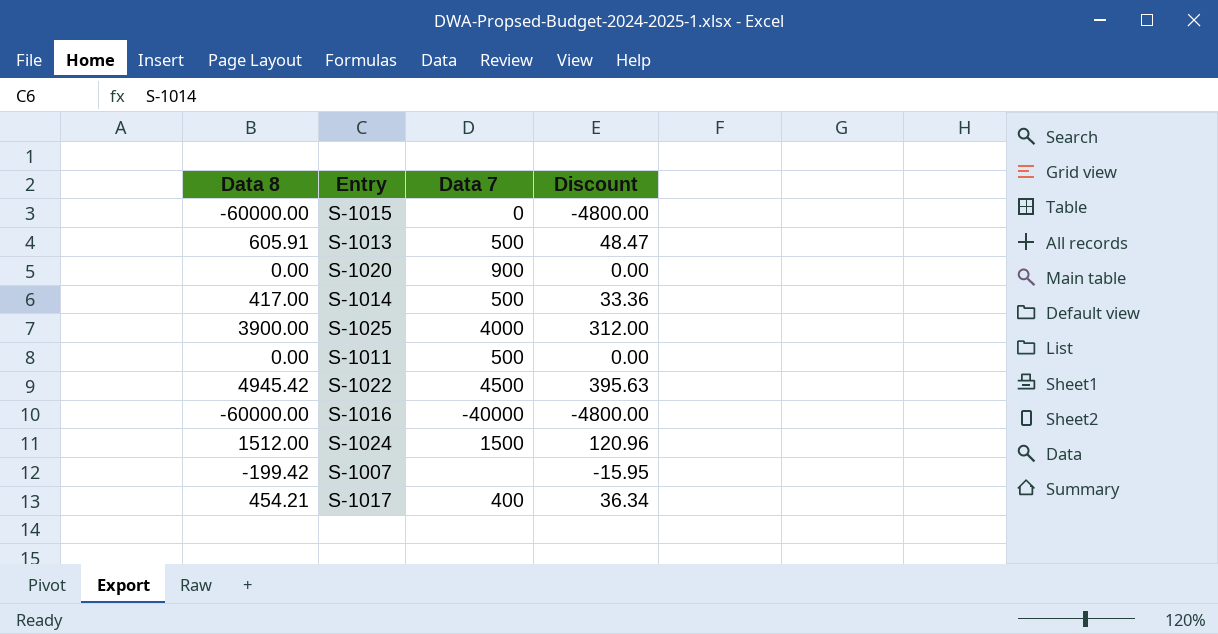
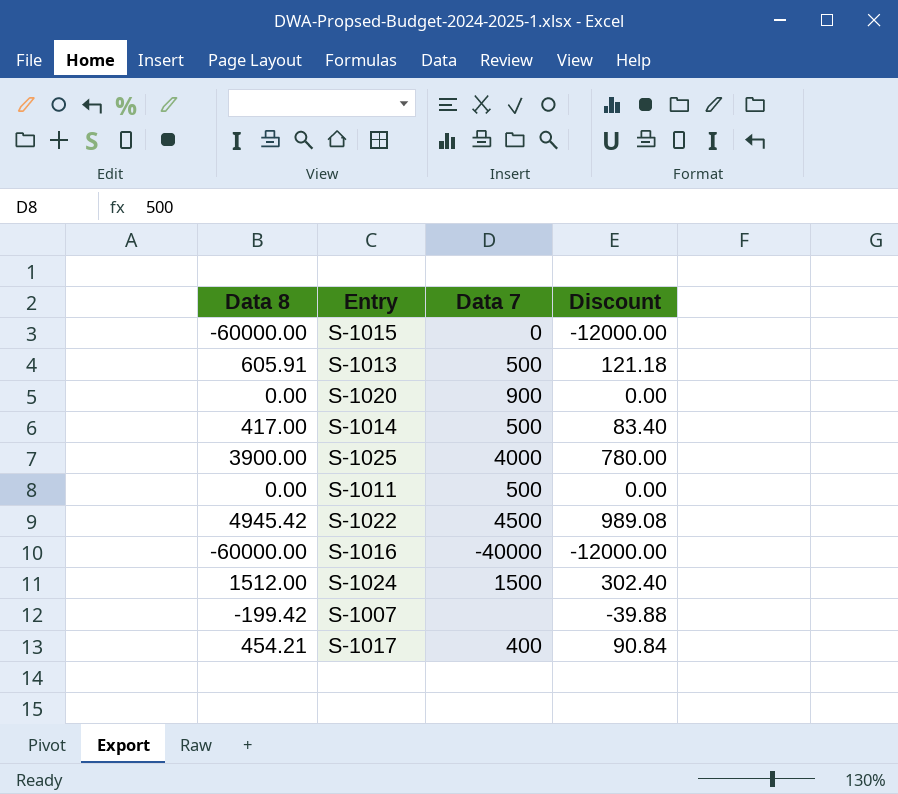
column Discount | formula: [Data 8] * 0.08 -> [Data 8] * 0.2

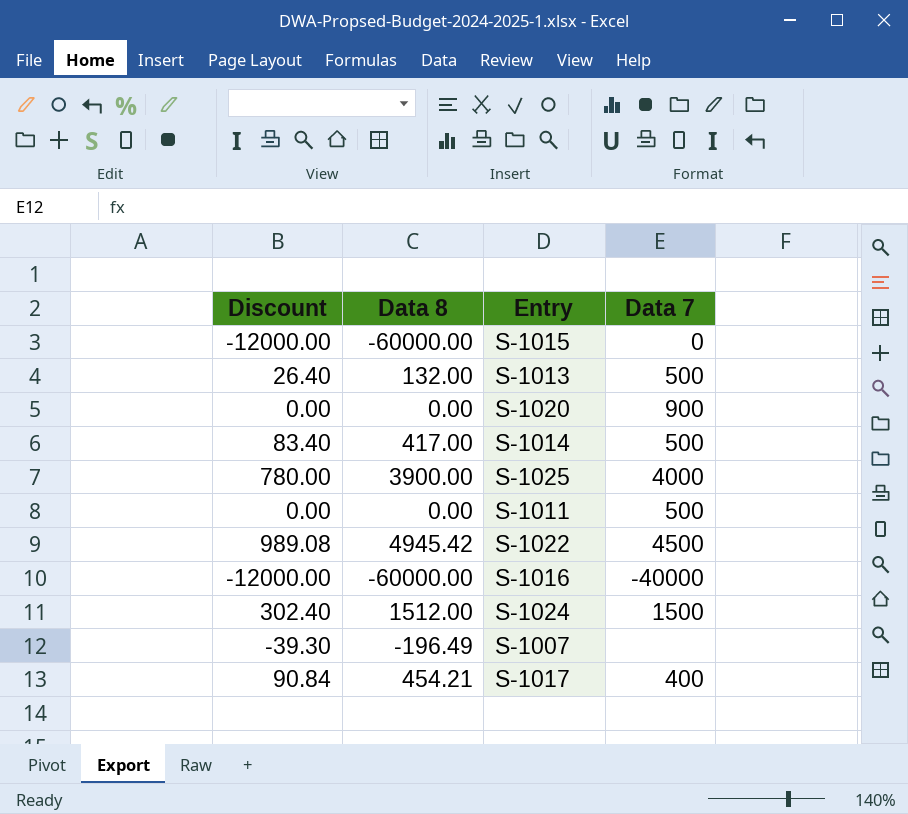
column Discount | position: 4 -> 1
S-1013 | Discount: 121.18 -> 26.40
S-1013 | Data 8: 605.91 -> 132.00
S-1007 | Discount: -39.88 -> -39.30
S-1007 | Data 8: -199.42 -> -196.49

